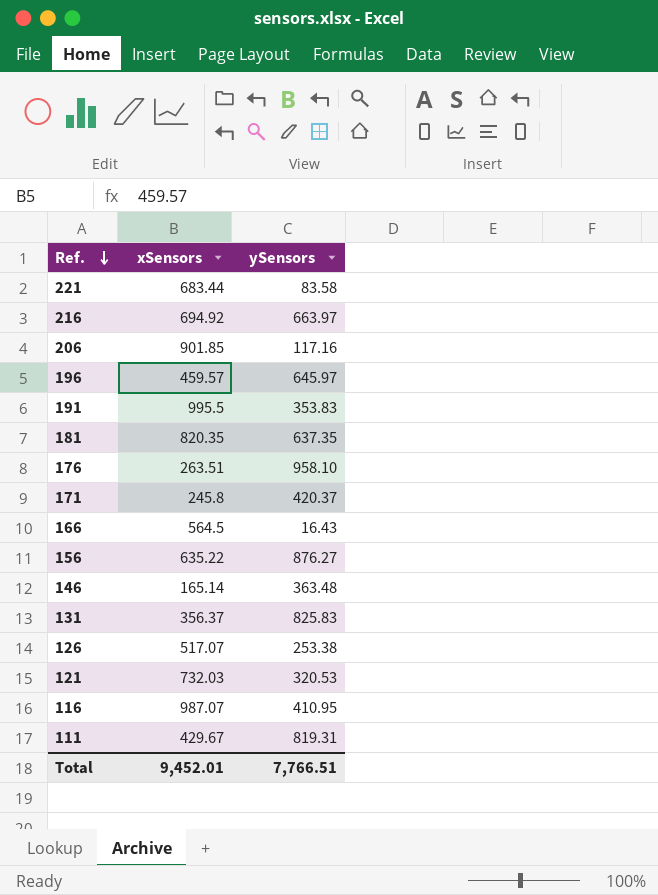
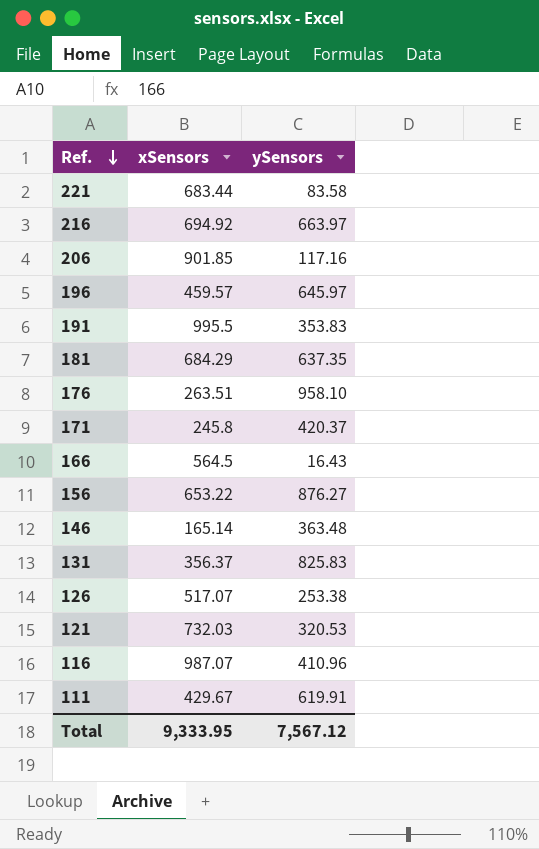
181 | xSensors: 820.35 -> 684.29
156 | xSensors: 635.22 -> 653.22
116 | ySensors: 410.95 -> 410.96
111 | ySensors: 819.31 -> 619.91
Total | xSensors: 9,452.01 -> 9,333.95
Total | ySensors: 7,766.51 -> 7,567.12

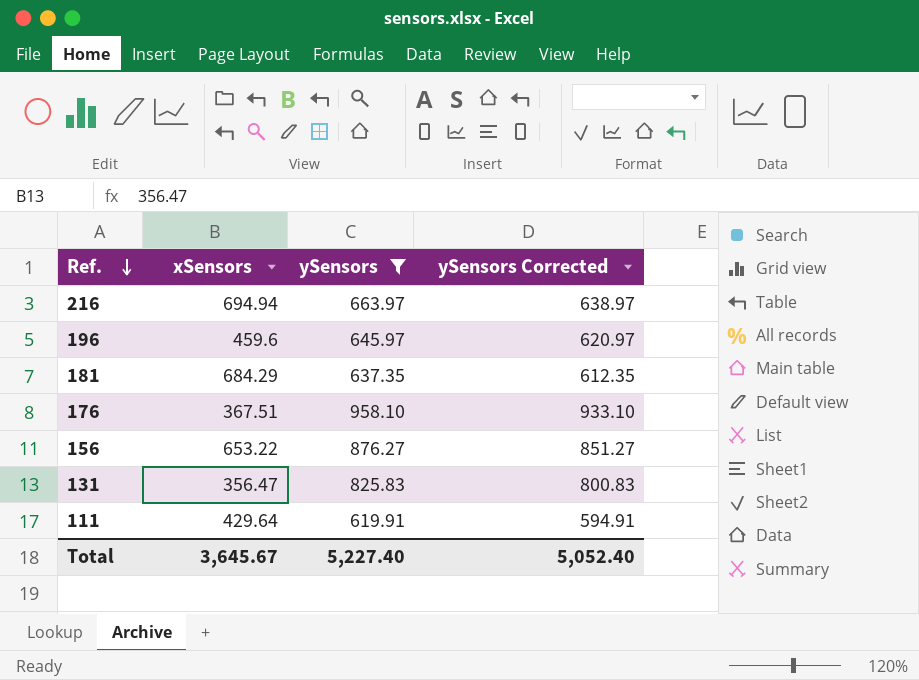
filter: none -> ySensors >= 619.91
column ySensors Corrected | formula: none -> [ySensors] - 25
216 | xSensors: 694.92 -> 694.94
196 | xSensors: 459.57 -> 459.6
176 | xSensors: 263.51 -> 367.51
131 | xSensors: 356.37 -> 356.47
111 | xSensors: 429.67 -> 429.64
Total | xSensors: 9,333.95 -> 3,645.67
Total | ySensors: 7,567.12 -> 5,227.40

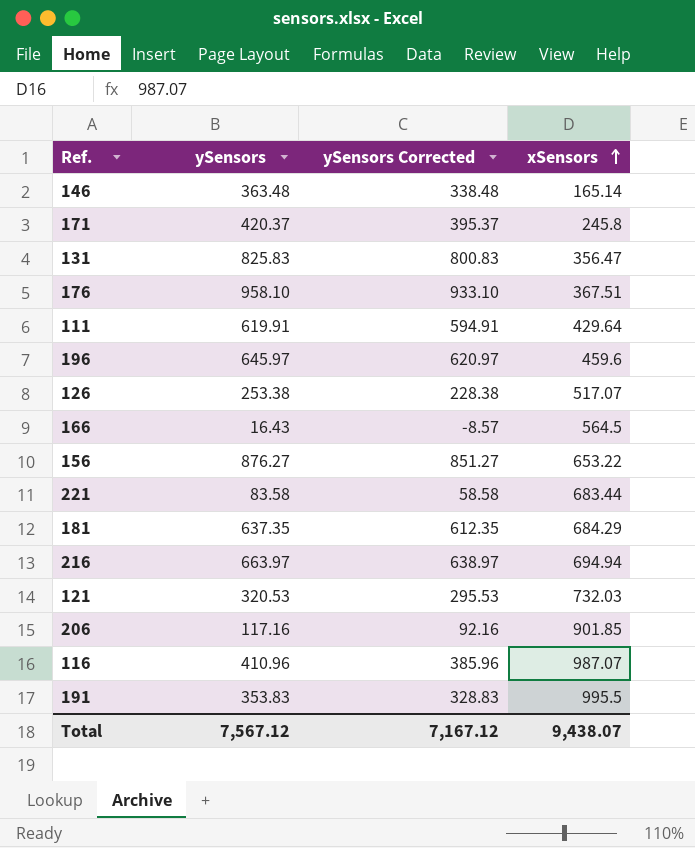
filter: ySensors >= 619.91 -> none
row order: Ref. descending -> xSensors ascending
column xSensors | position: 2 -> 4
Total | ySensors: 5,227.40 -> 7,567.12
Total | ySensors Corrected: 5,052.40 -> 7,167.12
Total | xSensors: 3,645.67 -> 9,438.07

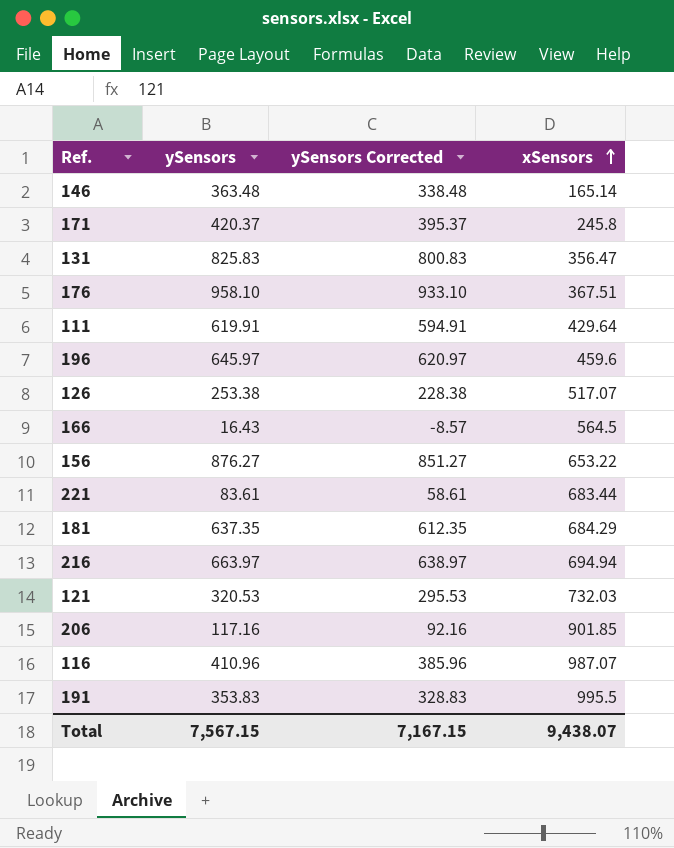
221 | ySensors: 83.58 -> 83.61
221 | ySensors Corrected: 58.58 -> 58.61
Total | ySensors: 7,567.12 -> 7,567.15
Total | ySensors Corrected: 7,167.12 -> 7,167.15

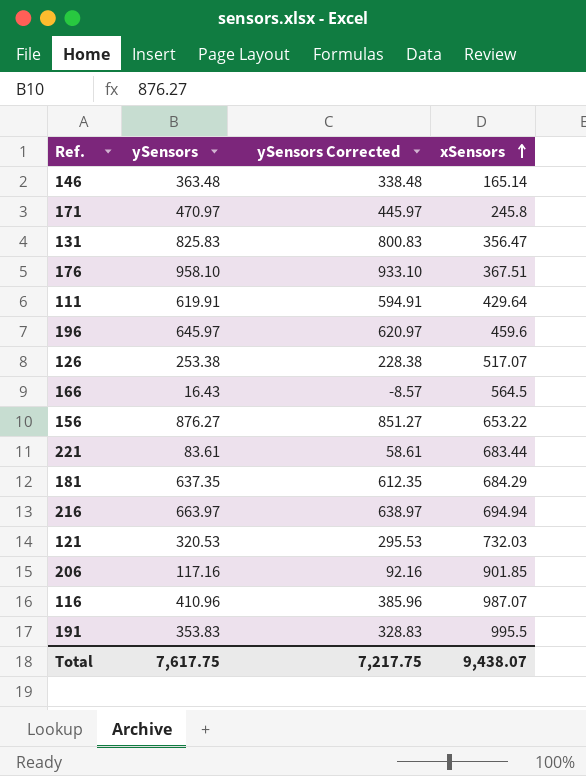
171 | ySensors: 420.37 -> 470.97
171 | ySensors Corrected: 395.37 -> 445.97
Total | ySensors: 7,567.15 -> 7,617.75
Total | ySensors Corrected: 7,167.15 -> 7,217.75

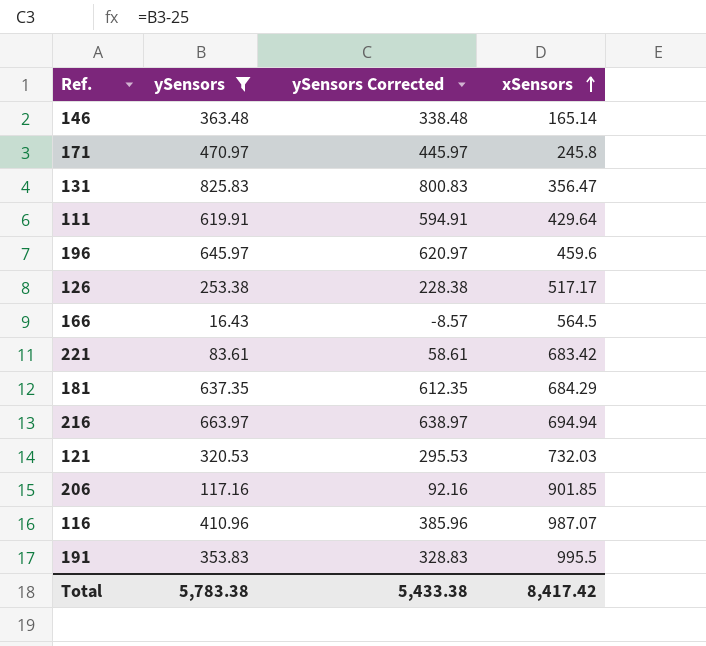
filter: none -> ySensors <= 825.83
126 | xSensors: 517.07 -> 517.17
221 | xSensors: 683.44 -> 683.42
Total | ySensors: 7,617.75 -> 5,783.38
Total | ySensors Corrected: 7,217.75 -> 5,433.38
Total | xSensors: 9,438.07 -> 8,417.42

